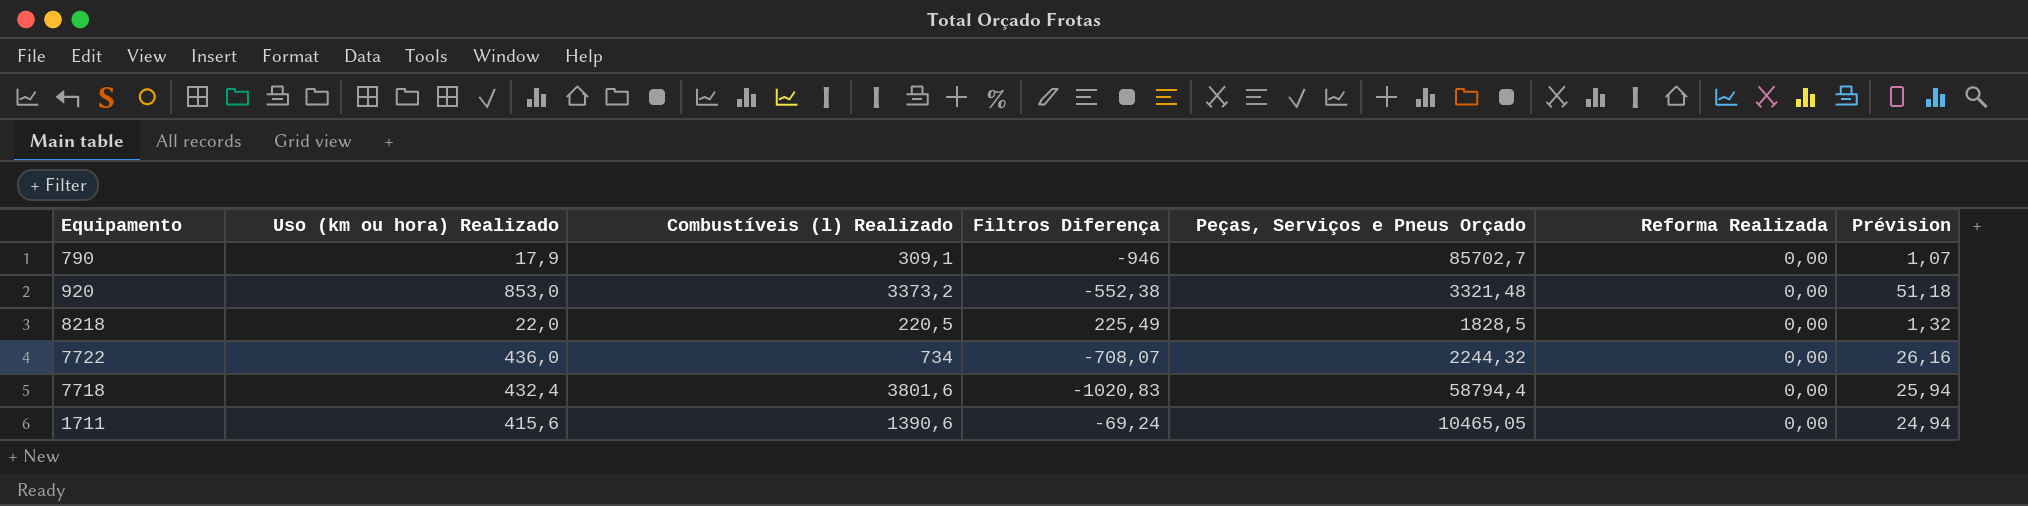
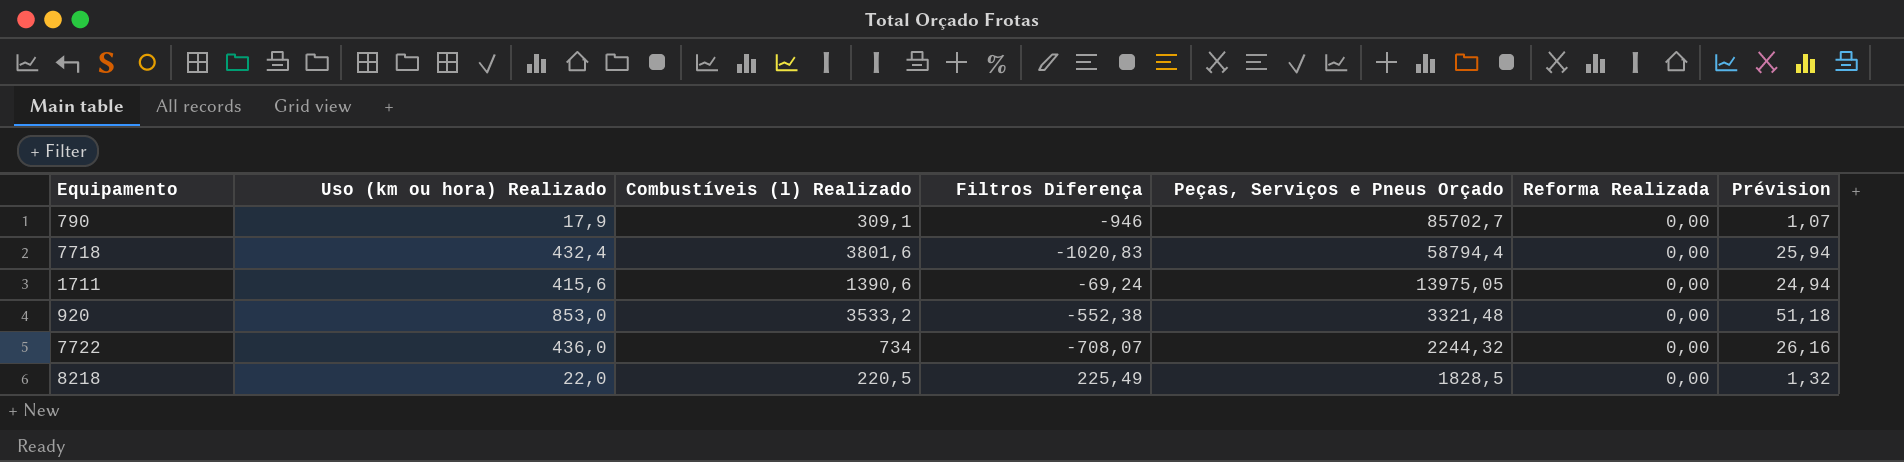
row order: none -> Peças, Serviços e Pneus Orçado descending
1711 | Peças, Serviços e Pneus Orçado: 10465,05 -> 13975,05
920 | Combustíveis (l) Realizado: 3373,2 -> 3533,2

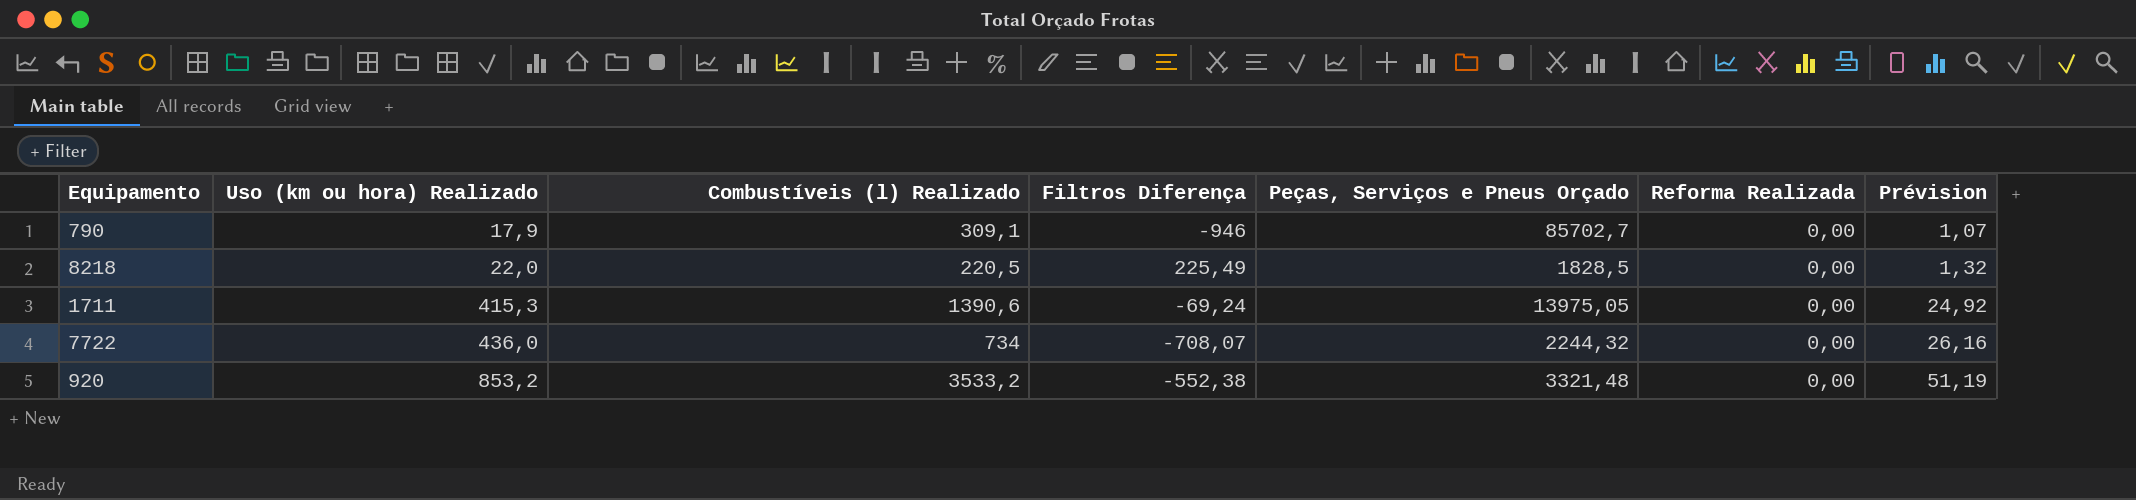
row order: Peças, Serviços e Pneus Orçado descending -> Uso (km ou hora) Realizado ascending
row 7718: 432,4 | 3801,6 | -1020,83 | 58794,4 | 0,00 | 25,94 -> none
1711 | Uso (km ou hora) Realizado: 415,6 -> 415,3
1711 | Prévision: 24,94 -> 24,92
920 | Uso (km ou hora) Realizado: 853,0 -> 853,2
920 | Prévision: 51,18 -> 51,19

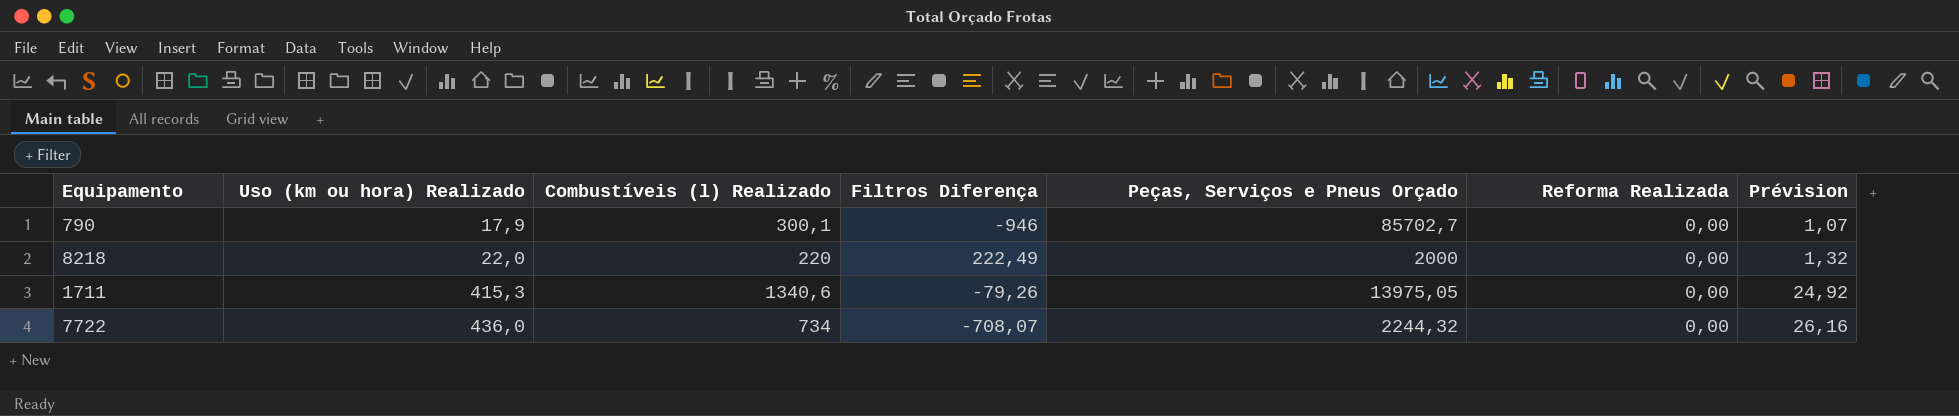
row 920: 853,2 | 3533,2 | -552,38 | 3321,48 | 0,00 | 51,19 -> none
790 | Combustíveis (l) Realizado: 309,1 -> 300,1
8218 | Combustíveis (l) Realizado: 220,5 -> 220
8218 | Filtros Diferença: 225,49 -> 222,49
8218 | Peças, Serviços e Pneus Orçado: 1828,5 -> 2000
1711 | Combustíveis (l) Realizado: 1390,6 -> 1340,6
1711 | Filtros Diferença: -69,24 -> -79,26

